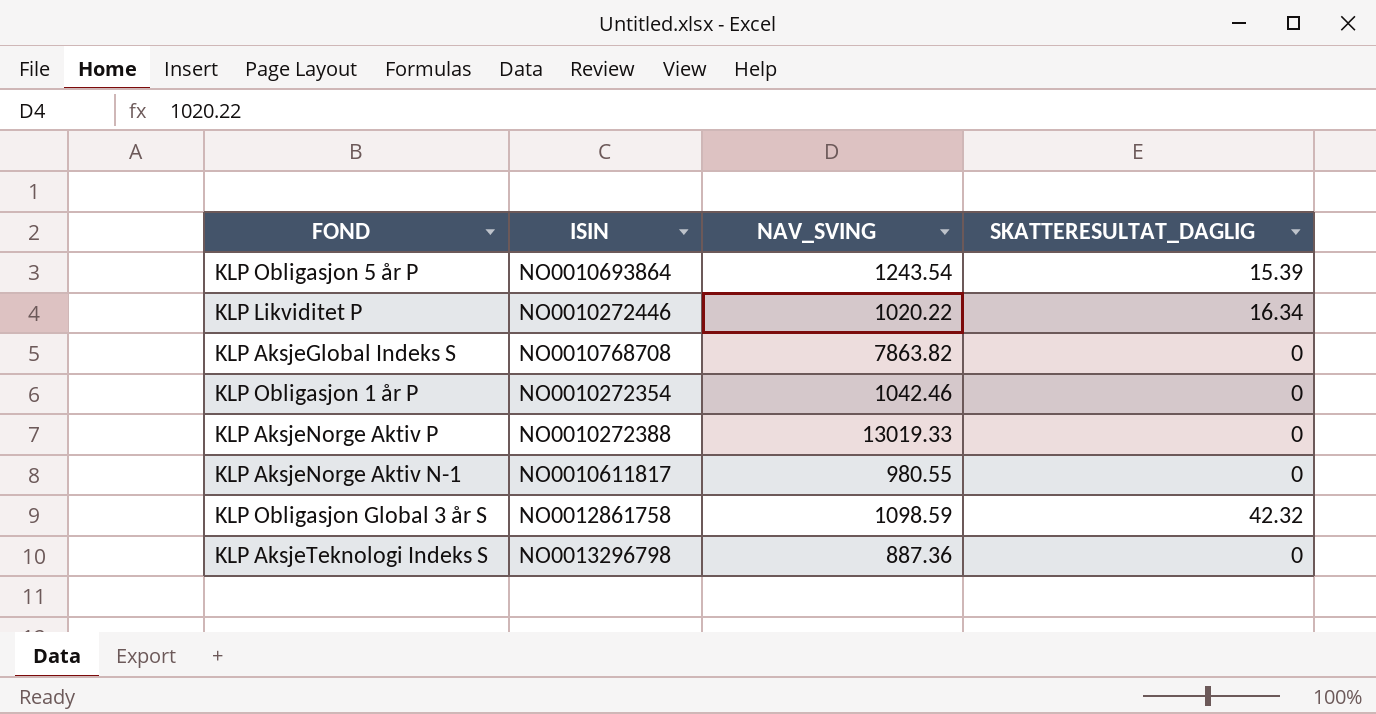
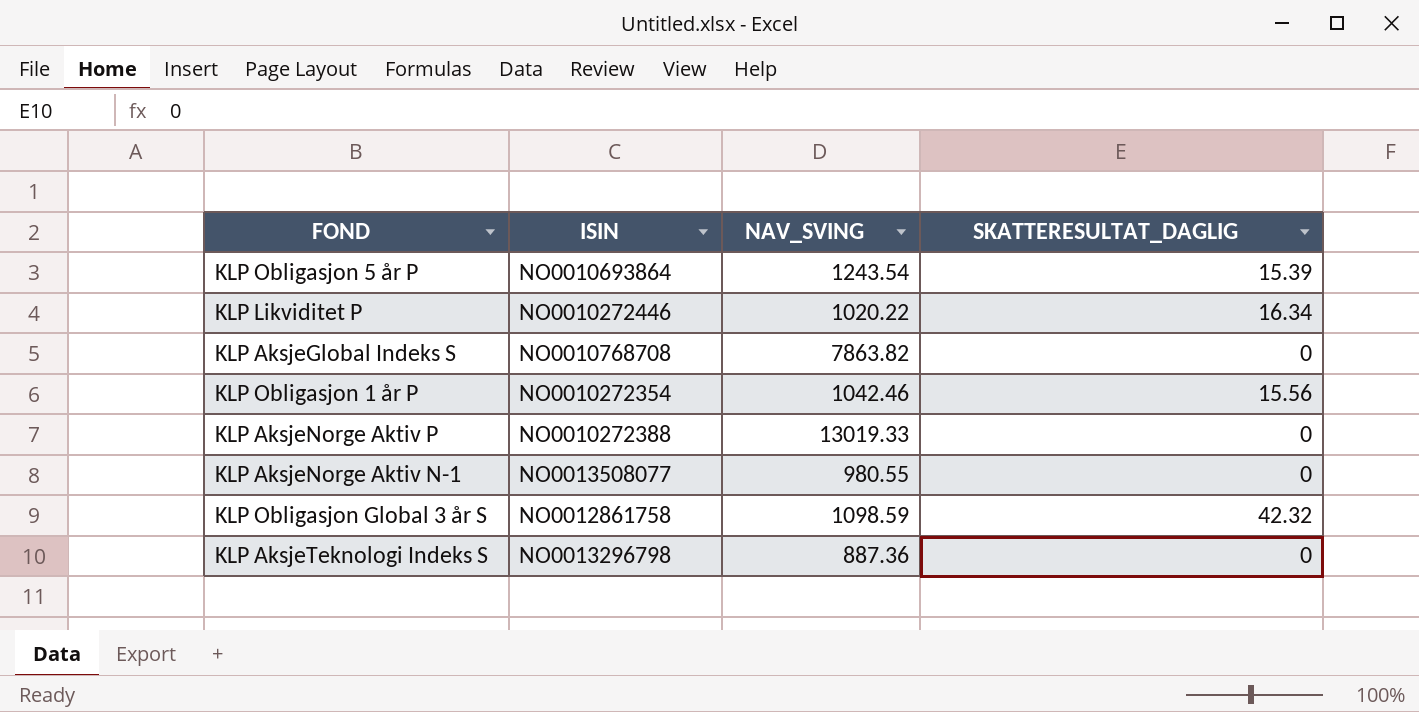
KLP Obligasjon 1 år P | SKATTERESULTAT_DAGLIG: 0 -> 15.56
KLP AksjeNorge Aktiv N-1 | ISIN: NO0010611817 -> NO0013508077

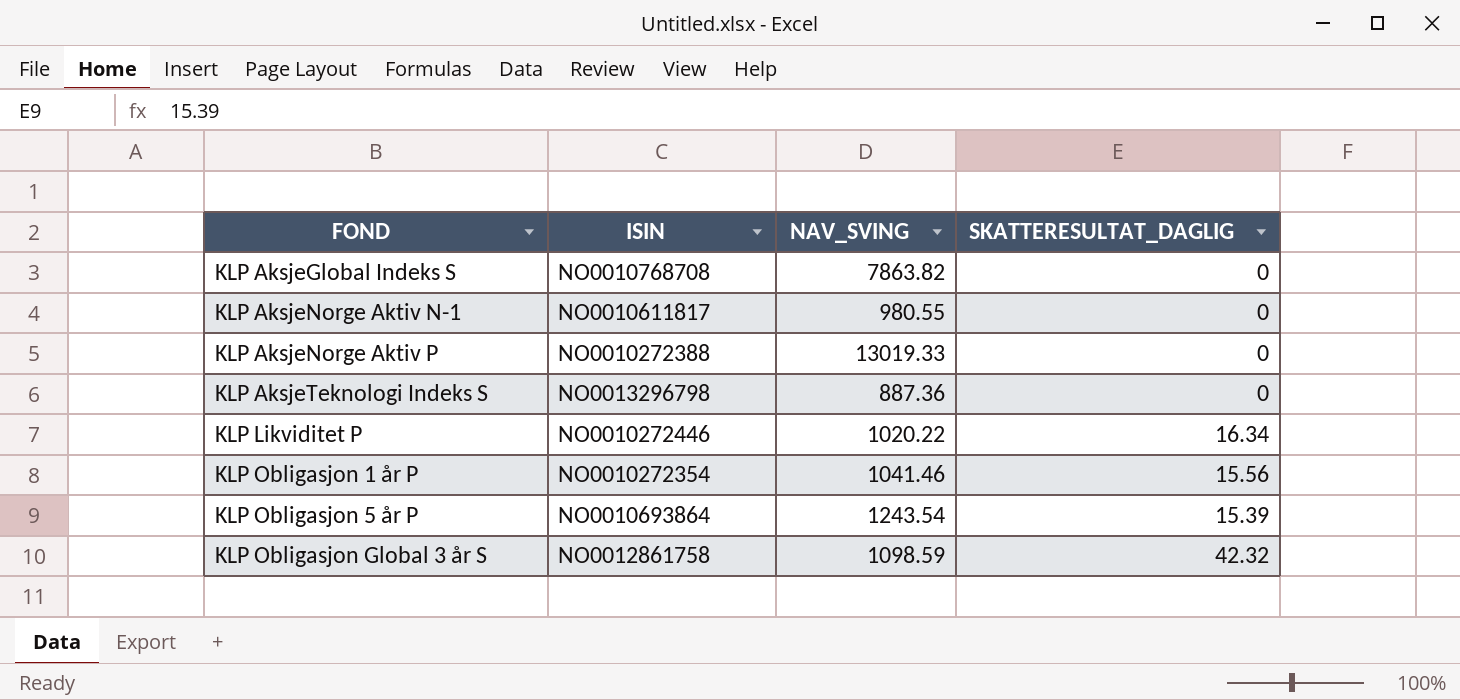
row order: none -> FOND ascending
KLP AksjeNorge Aktiv N-1 | ISIN: NO0013508077 -> NO0010611817
KLP Obligasjon 1 år P | NAV_SVING: 1042.46 -> 1041.46

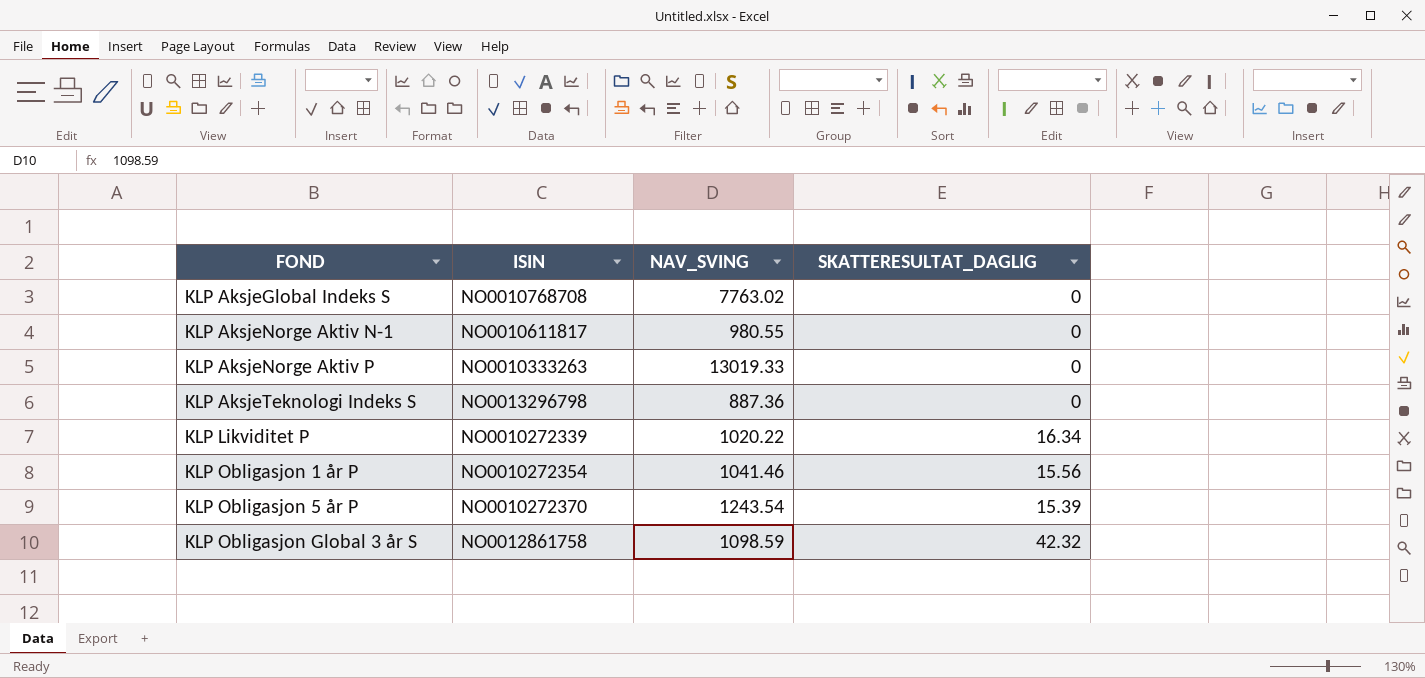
KLP AksjeGlobal Indeks S | NAV_SVING: 7863.82 -> 7763.02
KLP AksjeNorge Aktiv P | ISIN: NO0010272388 -> NO0010333263
KLP Likviditet P | ISIN: NO0010272446 -> NO0010272339
KLP Obligasjon 5 år P | ISIN: NO0010693864 -> NO0010272370

